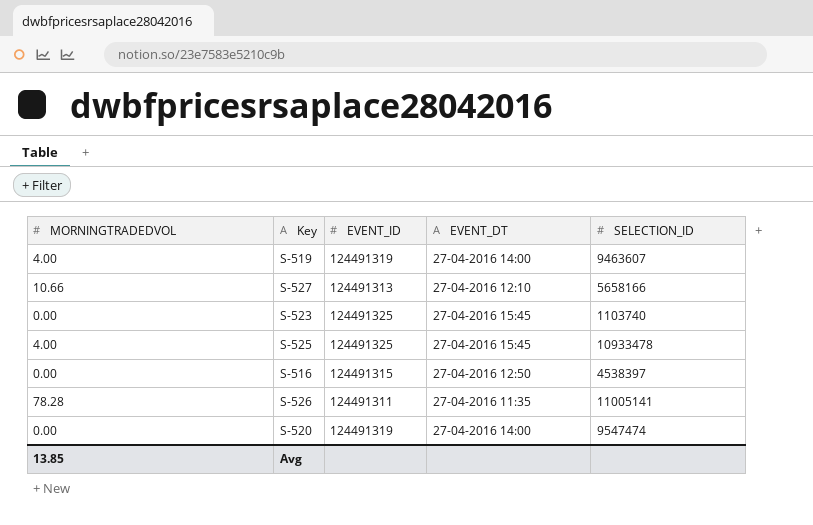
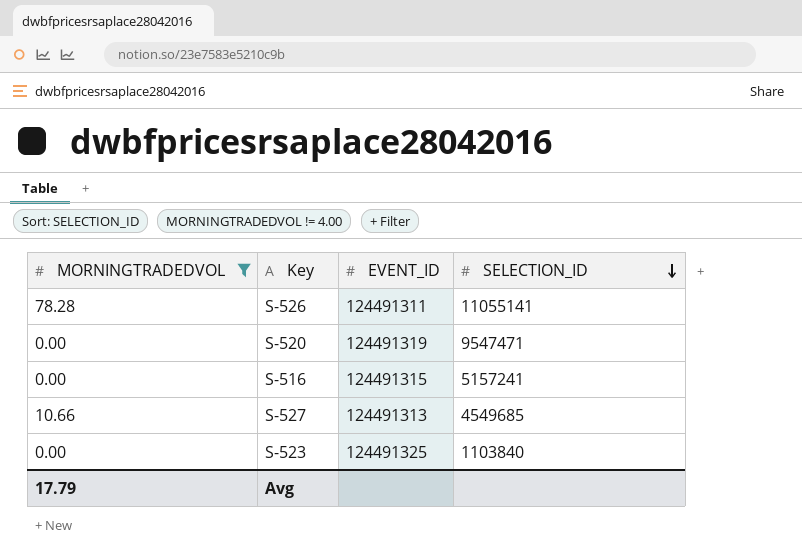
filter: none -> MORNINGTRADEDVOL != 4.00
row order: none -> SELECTION_ID descending
column EVENT_DT | position: 4 -> none
S-526 | SELECTION_ID: 11005141 -> 11055141
S-520 | SELECTION_ID: 9547474 -> 9547471
S-516 | SELECTION_ID: 4538397 -> 5157241
S-527 | SELECTION_ID: 5658166 -> 4549685
S-523 | SELECTION_ID: 1103740 -> 1103840
Avg | MORNINGTRADEDVOL: 13.85 -> 17.79

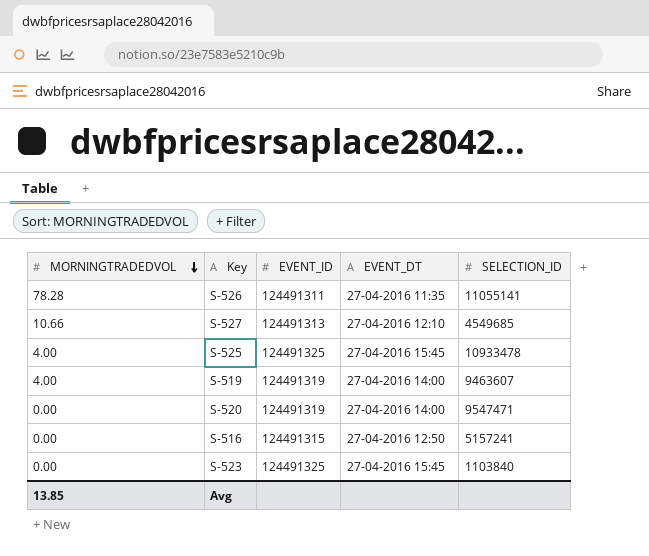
filter: MORNINGTRADEDVOL != 4.00 -> none
row order: SELECTION_ID descending -> MORNINGTRADEDVOL descending
column EVENT_DT | position: none -> 4
Avg | MORNINGTRADEDVOL: 17.79 -> 13.85

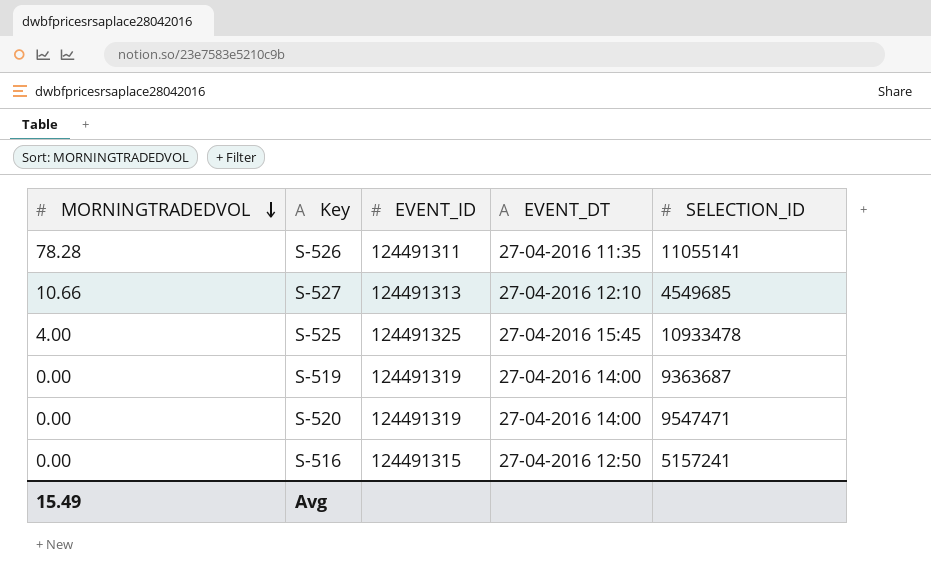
row S-523: 0.00 | 124491325 | 27-04-2016 15:45 | 1103840 -> none
S-519 | MORNINGTRADEDVOL: 4.00 -> 0.00
S-519 | SELECTION_ID: 9463607 -> 9363687
Avg | MORNINGTRADEDVOL: 13.85 -> 15.49

